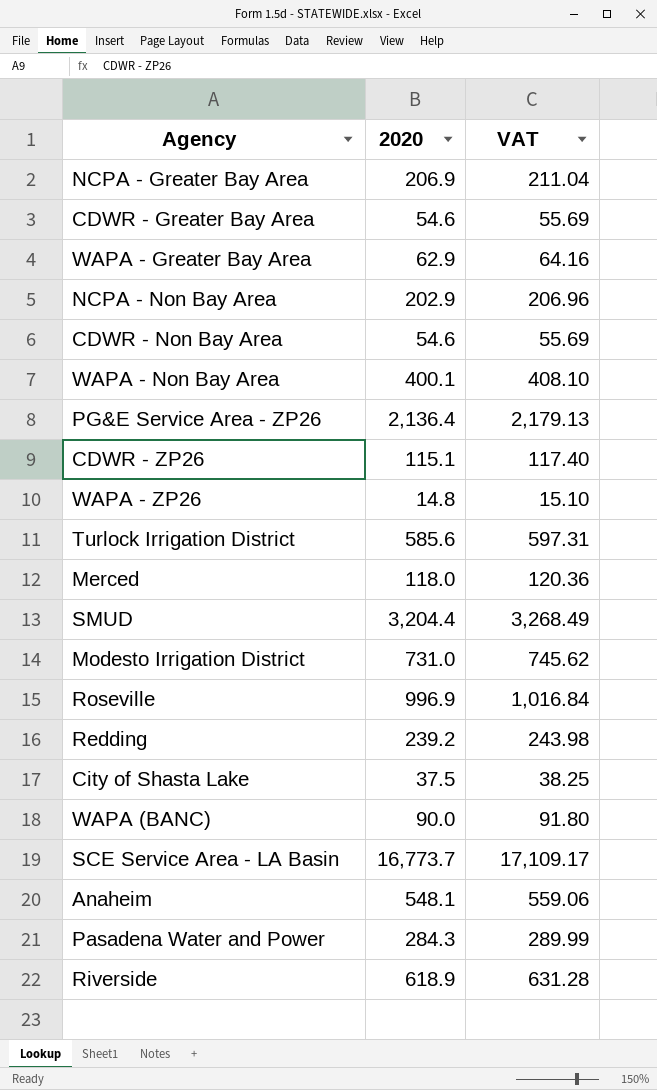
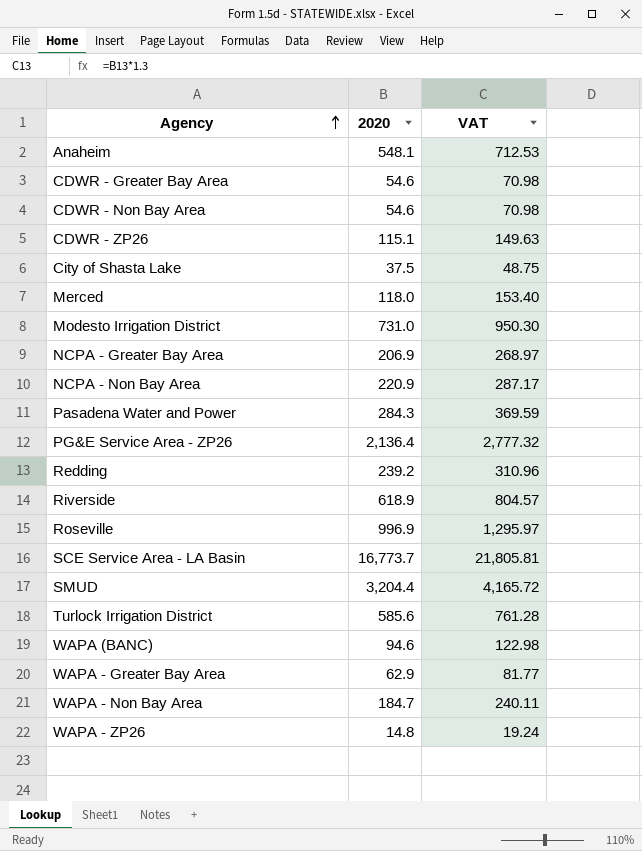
row order: none -> Agency ascending
column VAT | formula: [2020] * 1.02 -> [2020] * 1.3
NCPA - Non Bay Area | 2020: 202.9 -> 220.9
WAPA (BANC) | 2020: 90.0 -> 94.6
WAPA - Non Bay Area | 2020: 400.1 -> 184.7

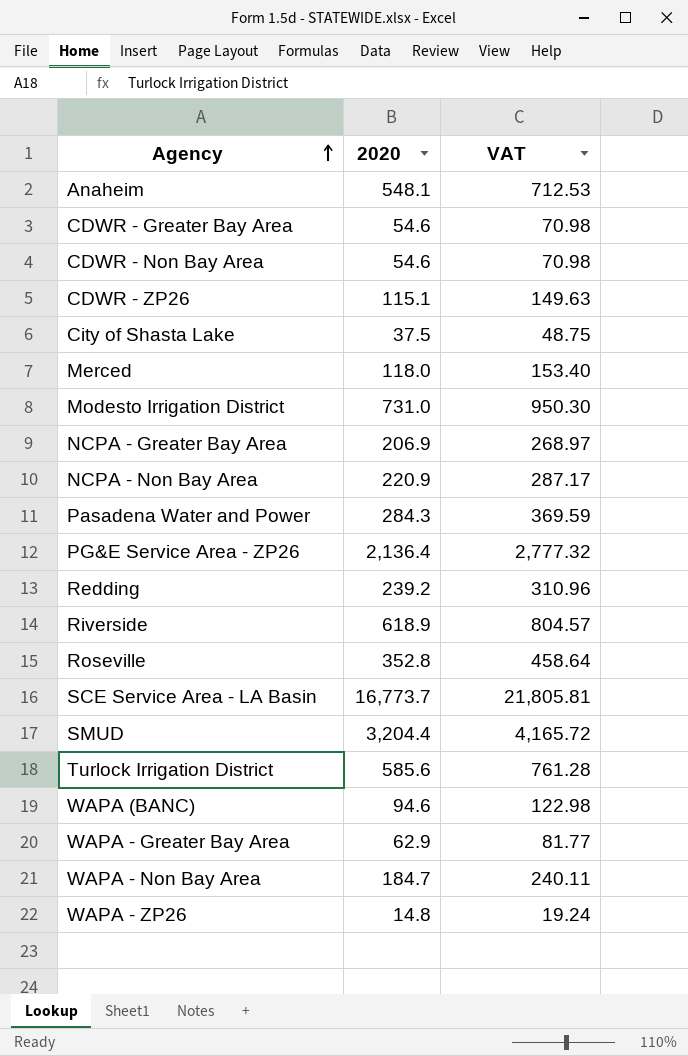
Roseville | 2020: 996.9 -> 352.8
Roseville | VAT: 1,295.97 -> 458.64

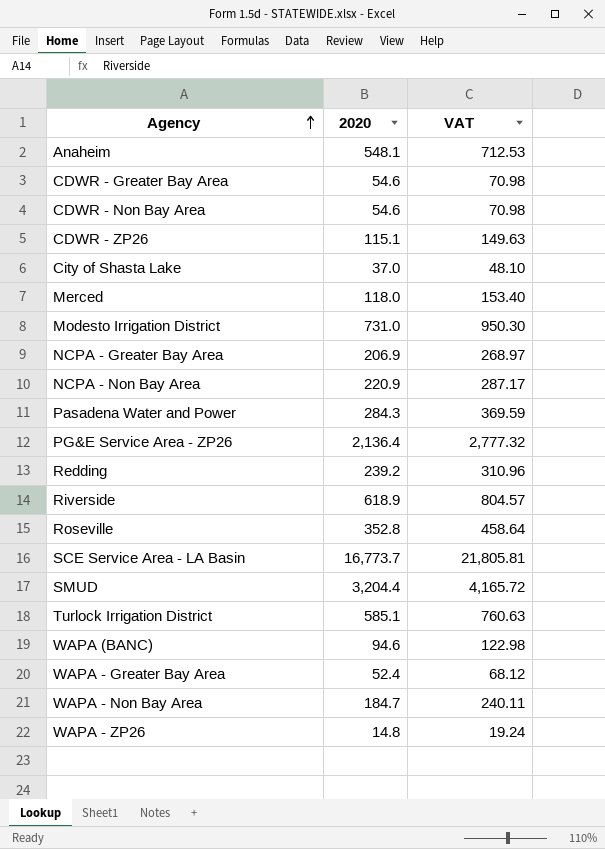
City of Shasta Lake | 2020: 37.5 -> 37.0
City of Shasta Lake | VAT: 48.75 -> 48.10
Turlock Irrigation District | 2020: 585.6 -> 585.1
Turlock Irrigation District | VAT: 761.28 -> 760.63
WAPA - Greater Bay Area | 2020: 62.9 -> 52.4
WAPA - Greater Bay Area | VAT: 81.77 -> 68.12

